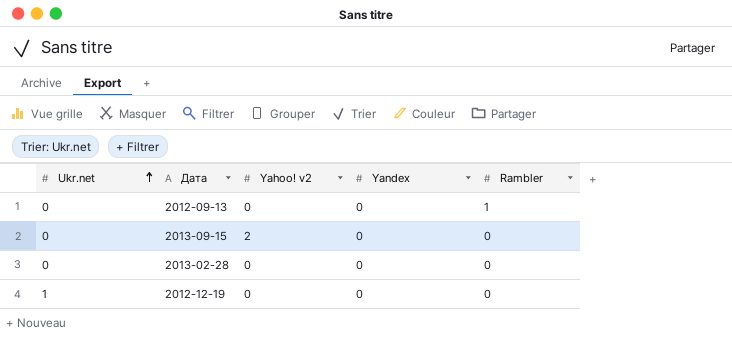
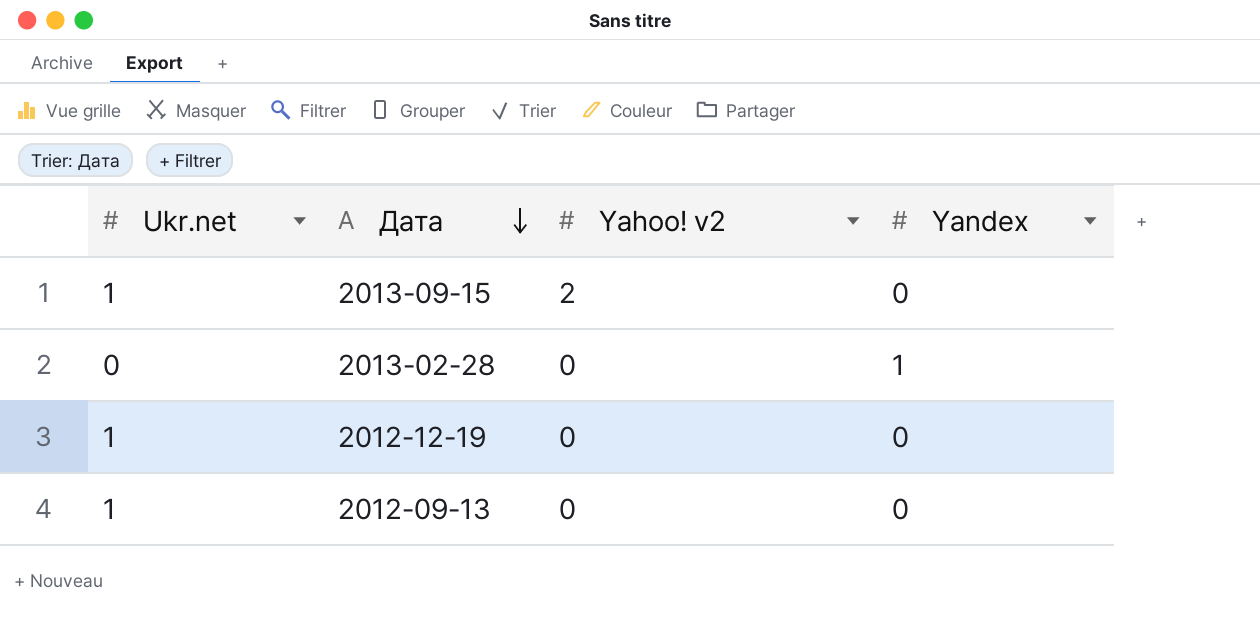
row order: Ukr.net ascending -> Дата descending
column Rambler | position: 5 -> none
2013-09-15 | Ukr.net: 0 -> 1
2013-02-28 | Yandex: 0 -> 1
2012-09-13 | Ukr.net: 0 -> 1

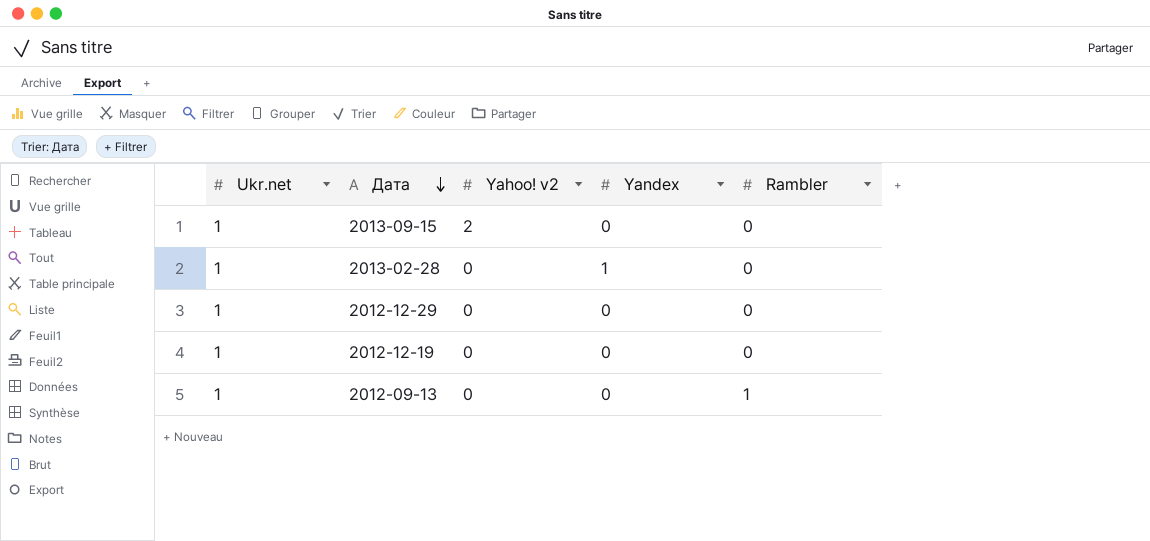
column Rambler | position: none -> 5
2013-02-28 | Ukr.net: 0 -> 1
row 2012-12-29: none -> 1 | 0 | 0 | 0

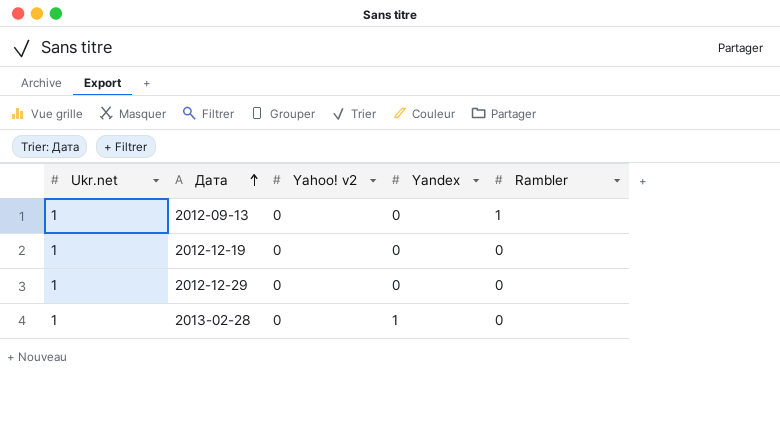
row order: Дата descending -> Дата ascending
row 2013-09-15: 1 | 2 | 0 | 0 -> none

